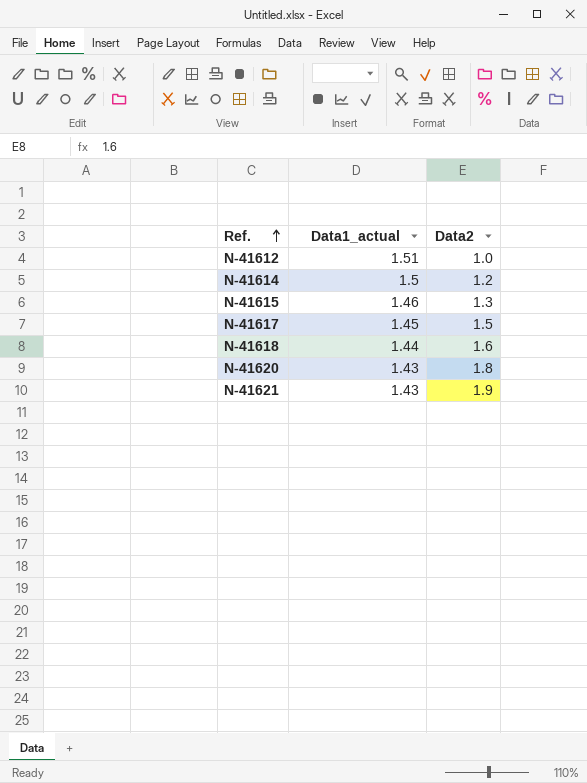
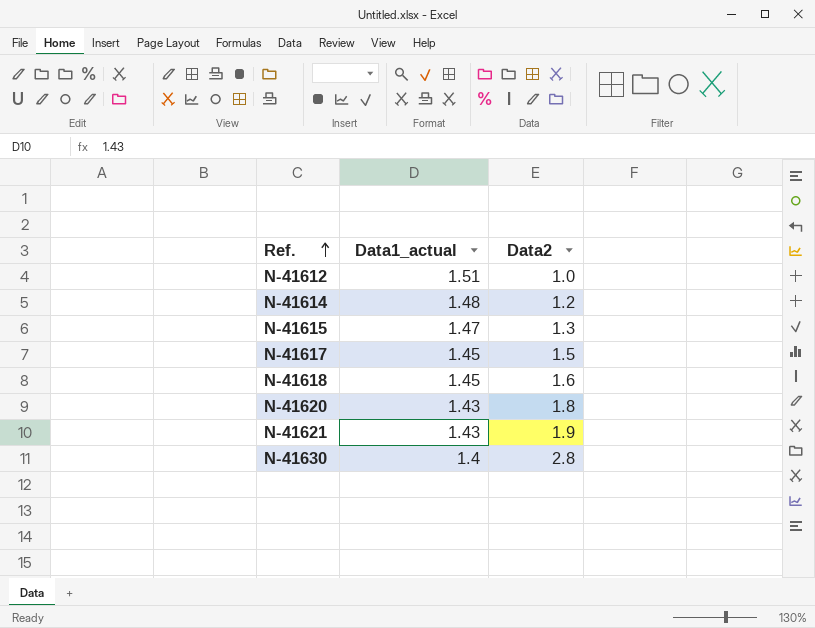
N-41614 | Data1_actual: 1.5 -> 1.48
N-41615 | Data1_actual: 1.46 -> 1.47
N-41618 | Data1_actual: 1.44 -> 1.45
row N-41630: none -> 1.4 | 2.8

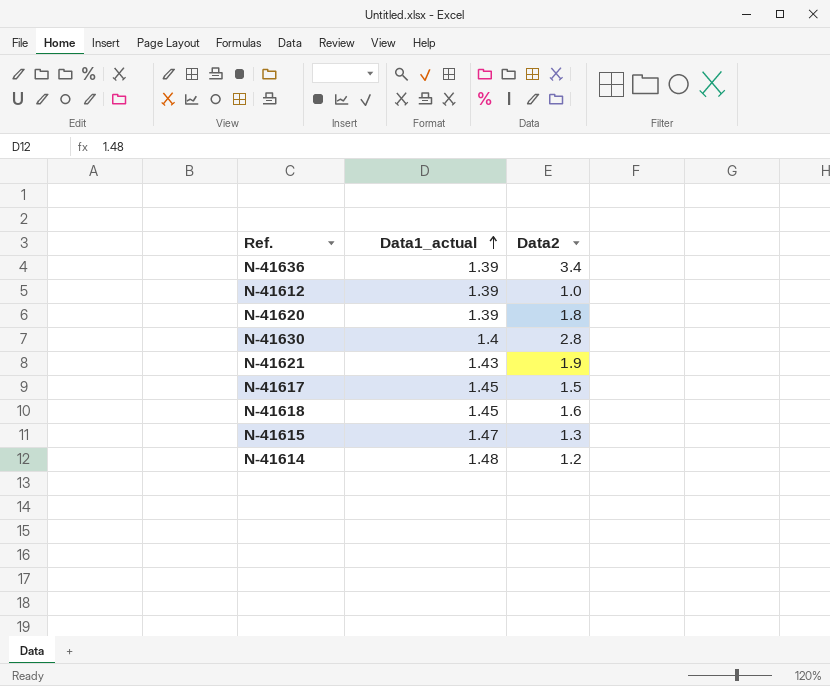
row order: Ref. ascending -> Data1_actual ascending
row N-41636: none -> 1.39 | 3.4
N-41612 | Data1_actual: 1.51 -> 1.39
N-41620 | Data1_actual: 1.43 -> 1.39

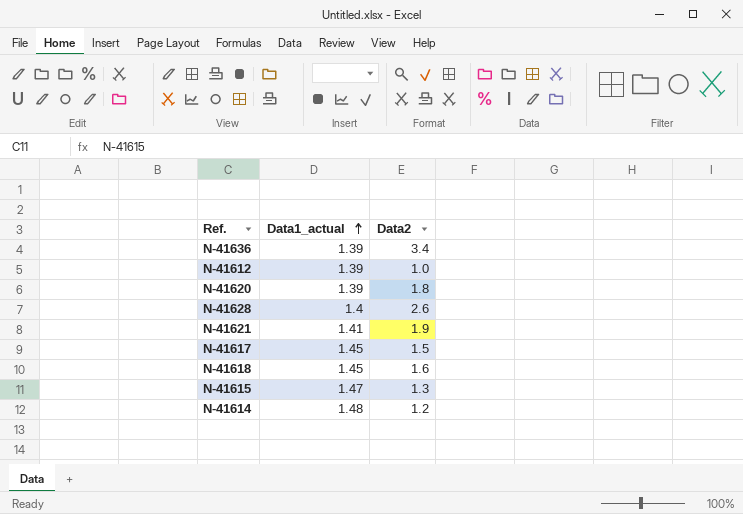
row N-41630: 1.4 | 2.8 -> none
row N-41628: none -> 1.4 | 2.6
N-41621 | Data1_actual: 1.43 -> 1.41

